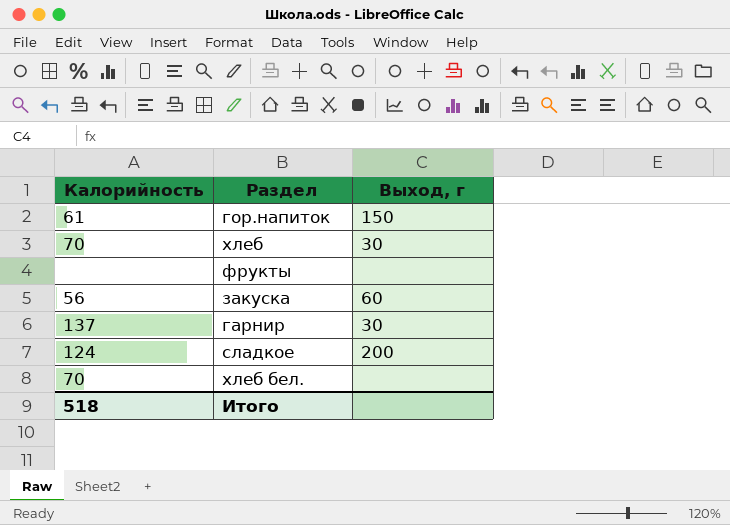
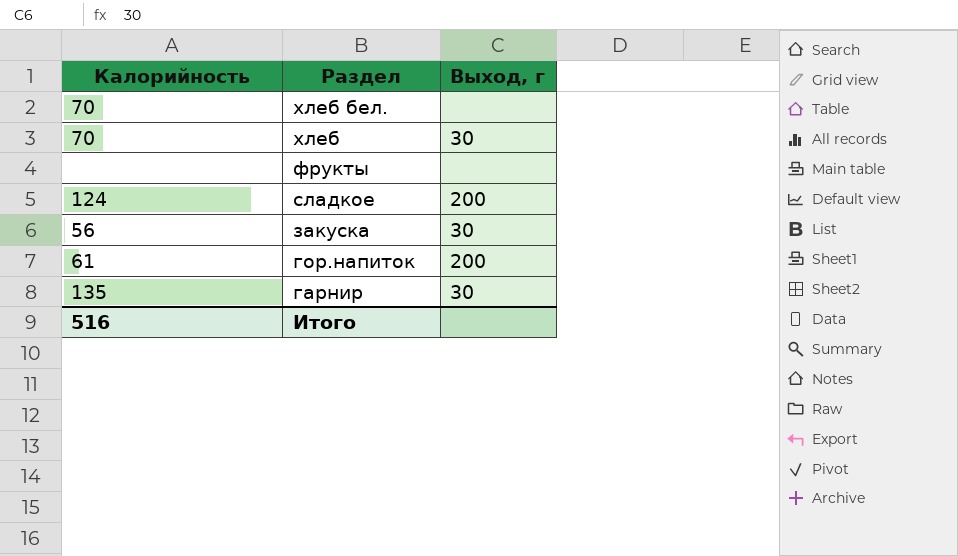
row order: none -> Раздел descending
закуска | Выход, г: 60 -> 30
гор.напиток | Выход, г: 150 -> 200
гарнир | Калорийность: 137 -> 135
Итого | Калорийность: 518 -> 516

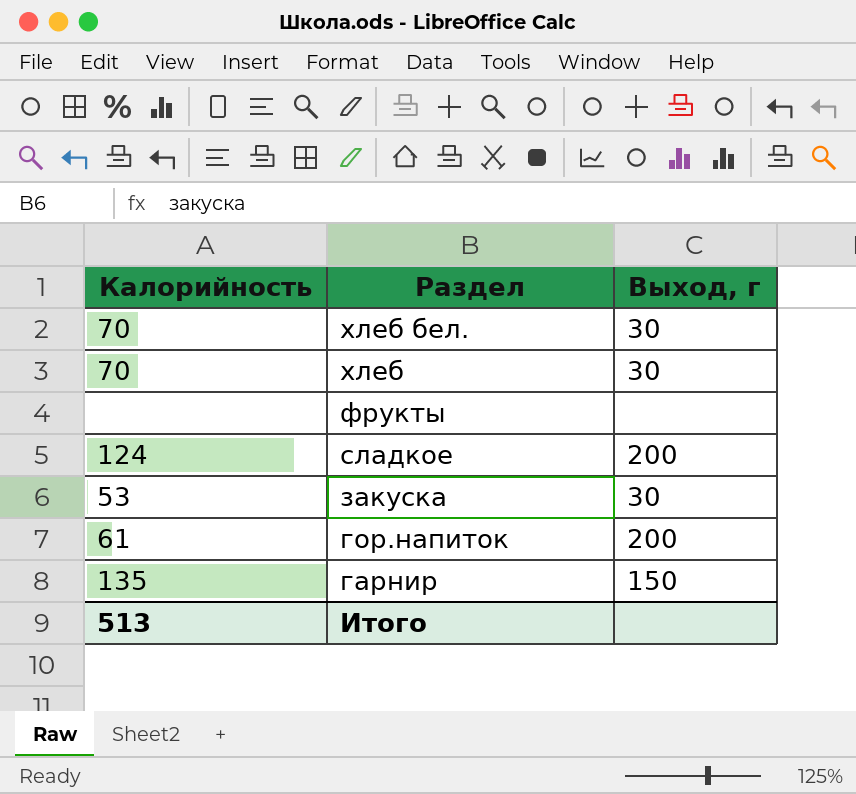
хлеб бел. | Выход, г: none -> 30
закуска | Калорийность: 56 -> 53
гарнир | Выход, г: 30 -> 150
Итого | Калорийность: 516 -> 513

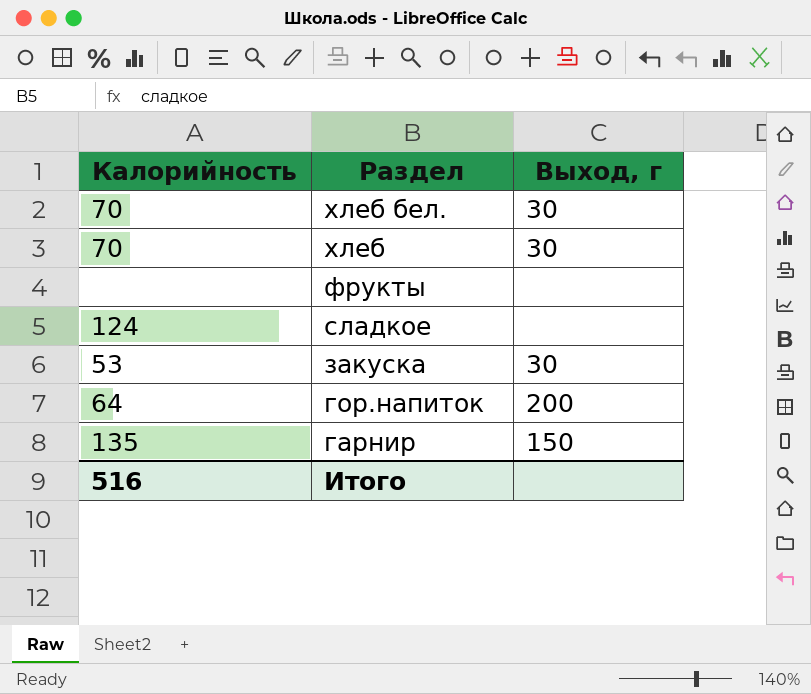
сладкое | Выход, г: 200 -> none
гор.напиток | Калорийность: 61 -> 64
Итого | Калорийность: 513 -> 516

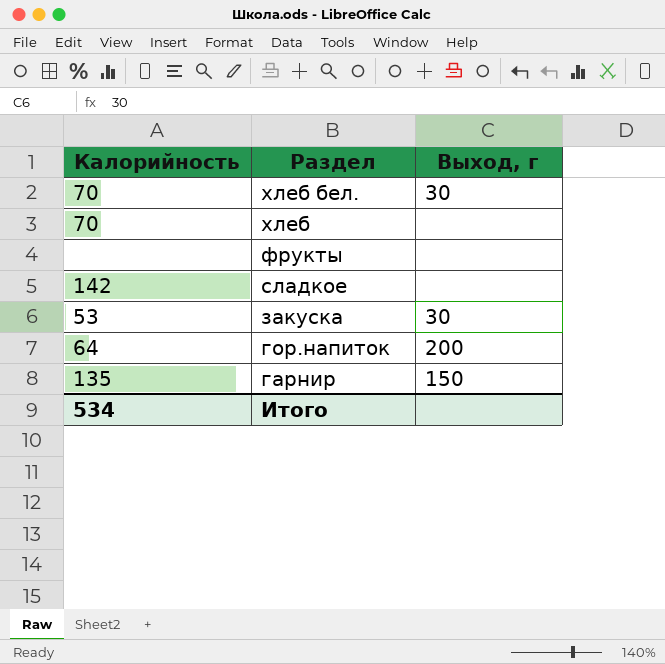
хлеб | Выход, г: 30 -> none
сладкое | Калорийность: 124 -> 142
Итого | Калорийность: 516 -> 534

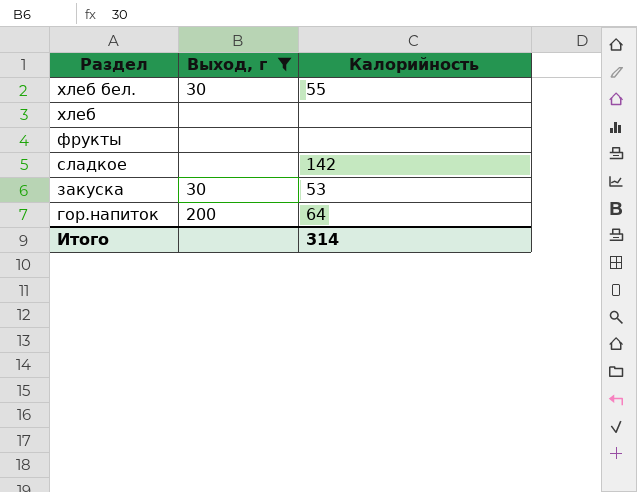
filter: none -> Выход, г != 150
column Калорийность | position: 1 -> 3
хлеб бел. | Калорийность: 70 -> 55
хлеб | Калорийность: 70 -> none
Итого | Калорийность: 534 -> 314

